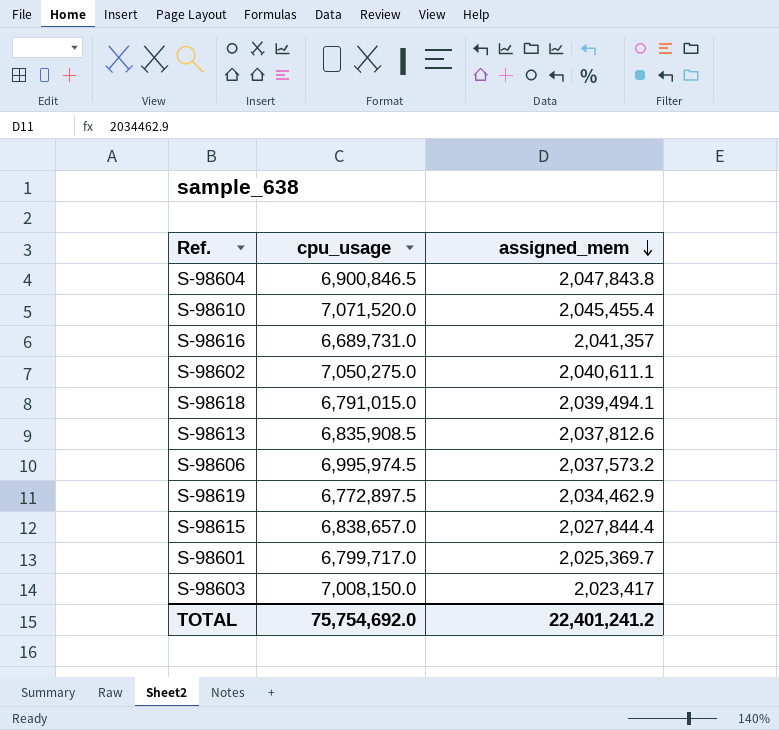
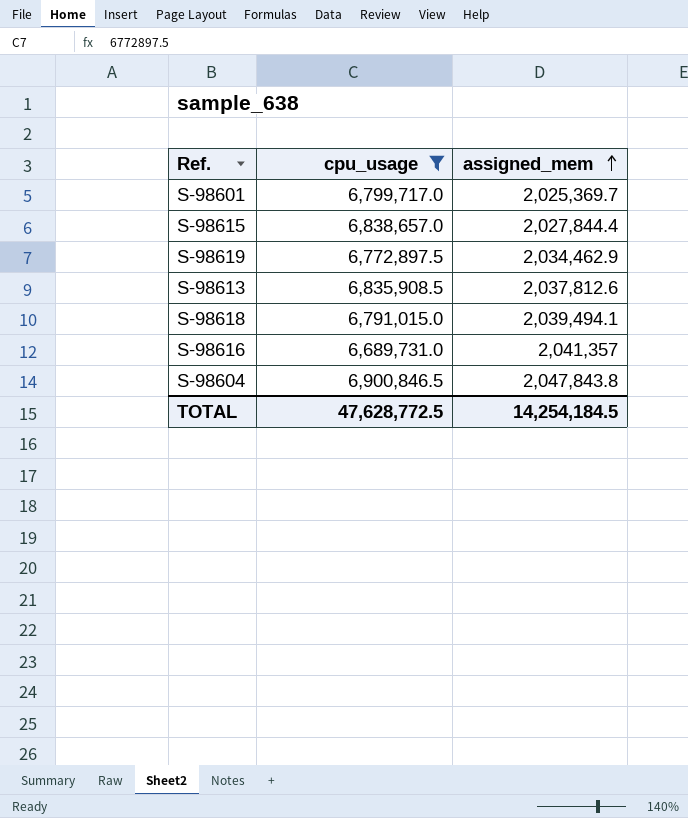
filter: none -> cpu_usage <= 6,900,846.5
row order: assigned_mem descending -> assigned_mem ascending
TOTAL | cpu_usage: 75,754,692.0 -> 47,628,772.5
TOTAL | assigned_mem: 22,401,241.2 -> 14,254,184.5

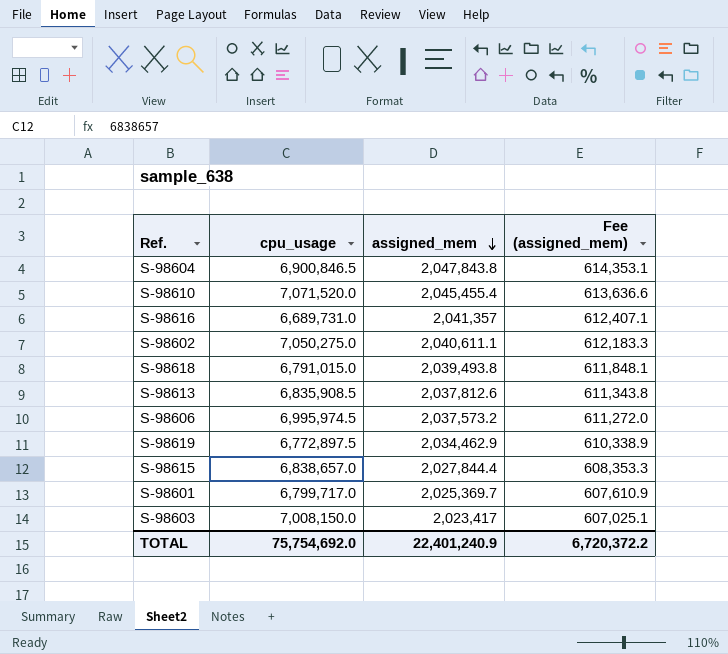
filter: cpu_usage <= 6,900,846.5 -> none
row order: assigned_mem ascending -> assigned_mem descending
column Fee (assigned_mem) | formula: none -> [assigned_mem] * 0.3
S-98618 | assigned_mem: 2,039,494.1 -> 2,039,493.8
TOTAL | cpu_usage: 47,628,772.5 -> 75,754,692.0
TOTAL | assigned_mem: 14,254,184.5 -> 22,401,240.9

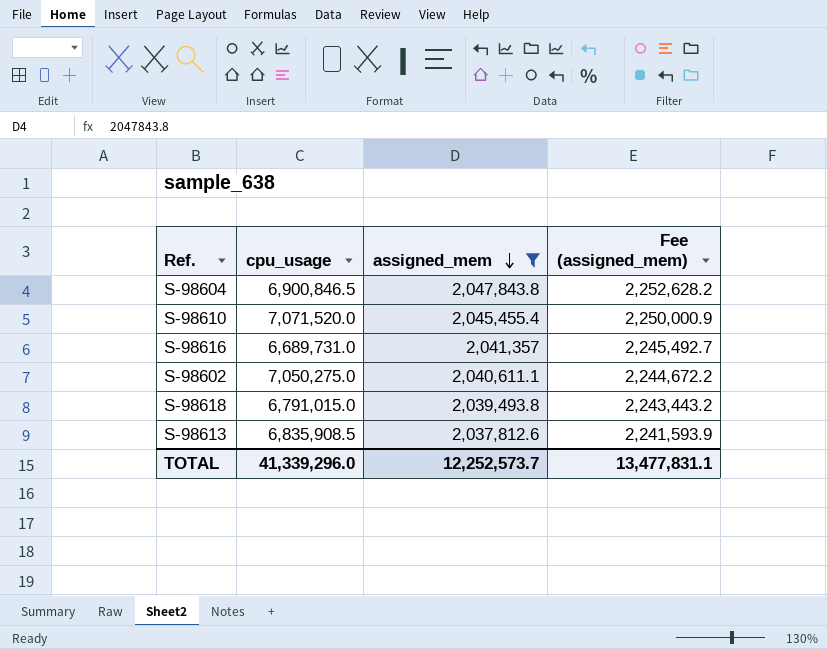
filter: none -> assigned_mem >= 2,037,812.6
column Fee (assigned_mem) | formula: [assigned_mem] * 0.3 -> [assigned_mem] * 1.1
TOTAL | cpu_usage: 75,754,692.0 -> 41,339,296.0
TOTAL | assigned_mem: 22,401,240.9 -> 12,252,573.7
TOTAL | Fee (assigned_mem): 6,720,372.2 -> 13,477,831.1

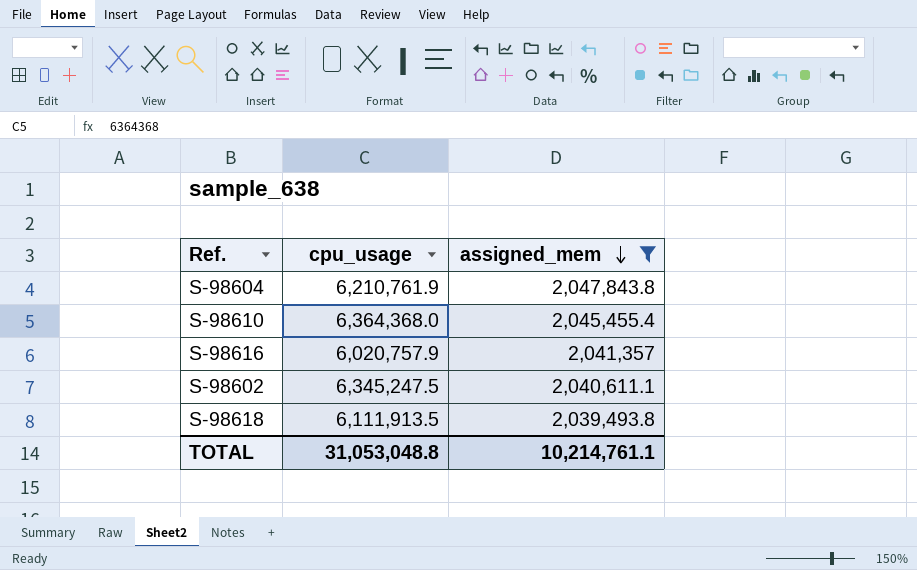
column Fee (assigned_mem) | formula: [assigned_mem] * 1.1 -> none
row S-98613: 6,835,908.5 | 2,037,812.6 | 2,241,593.9 -> none
S-98604 | cpu_usage: 6,900,846.5 -> 6,210,761.9
S-98610 | cpu_usage: 7,071,520.0 -> 6,364,368.0
S-98616 | cpu_usage: 6,689,731.0 -> 6,020,757.9
S-98602 | cpu_usage: 7,050,275.0 -> 6,345,247.5
S-98618 | cpu_usage: 6,791,015.0 -> 6,111,913.5
TOTAL | cpu_usage: 41,339,296.0 -> 31,053,048.8
TOTAL | assigned_mem: 12,252,573.7 -> 10,214,761.1

